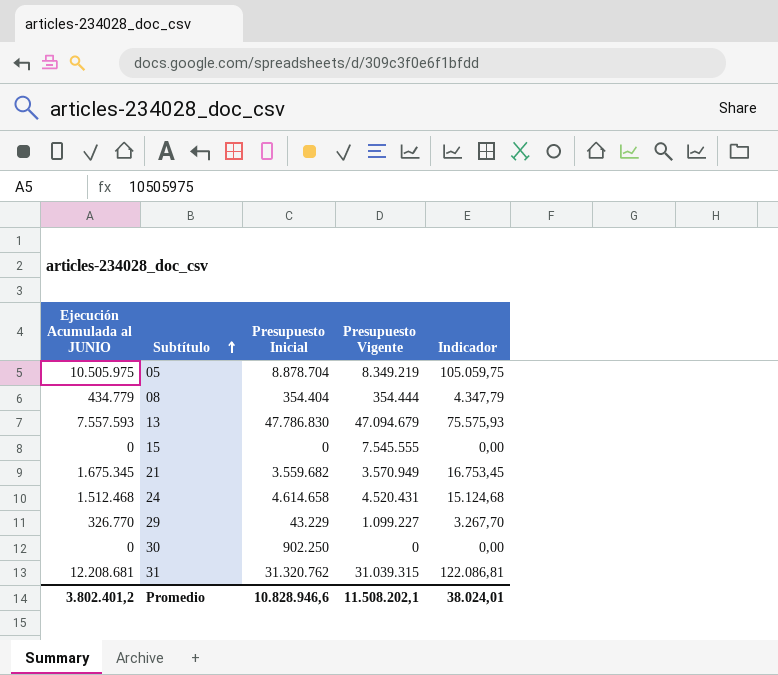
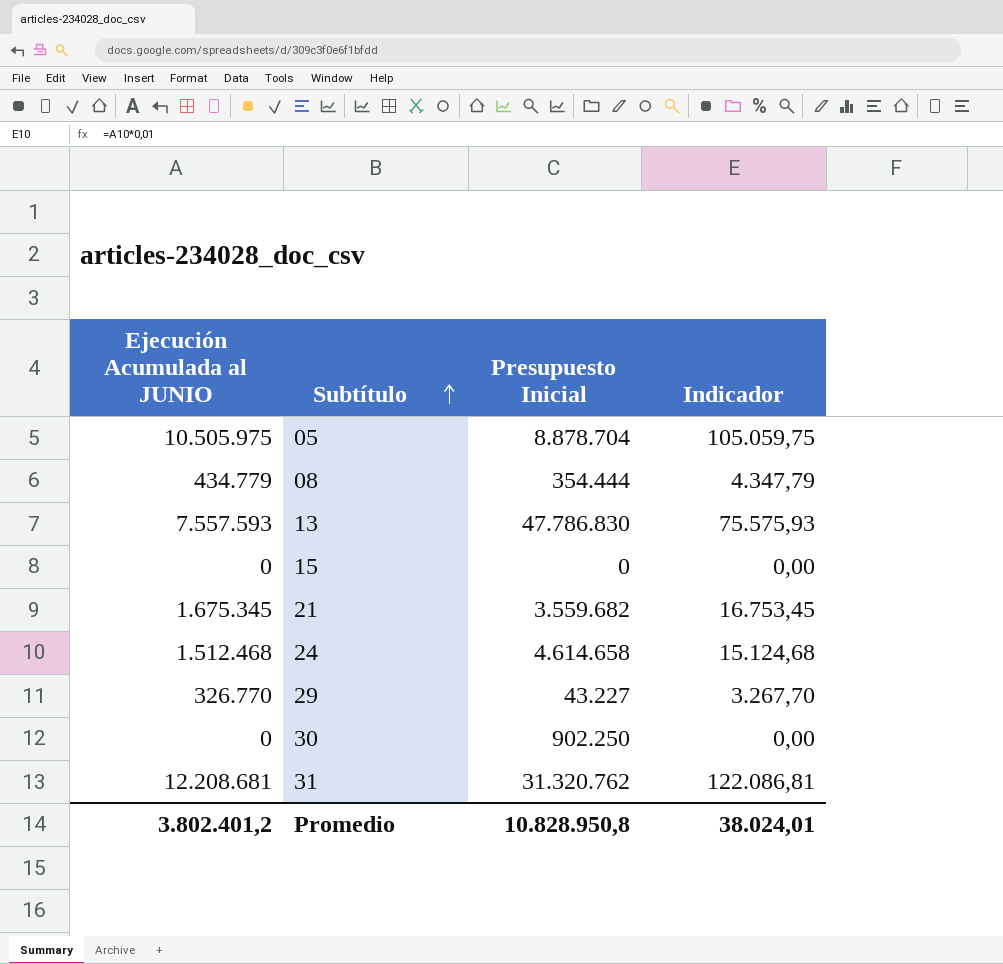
column Presupuesto Vigente | position: 4 -> none
08 | Presupuesto Inicial: 354.404 -> 354.444
29 | Presupuesto Inicial: 43.229 -> 43.227
Promedio | Presupuesto Inicial: 10.828.946,6 -> 10.828.950,8

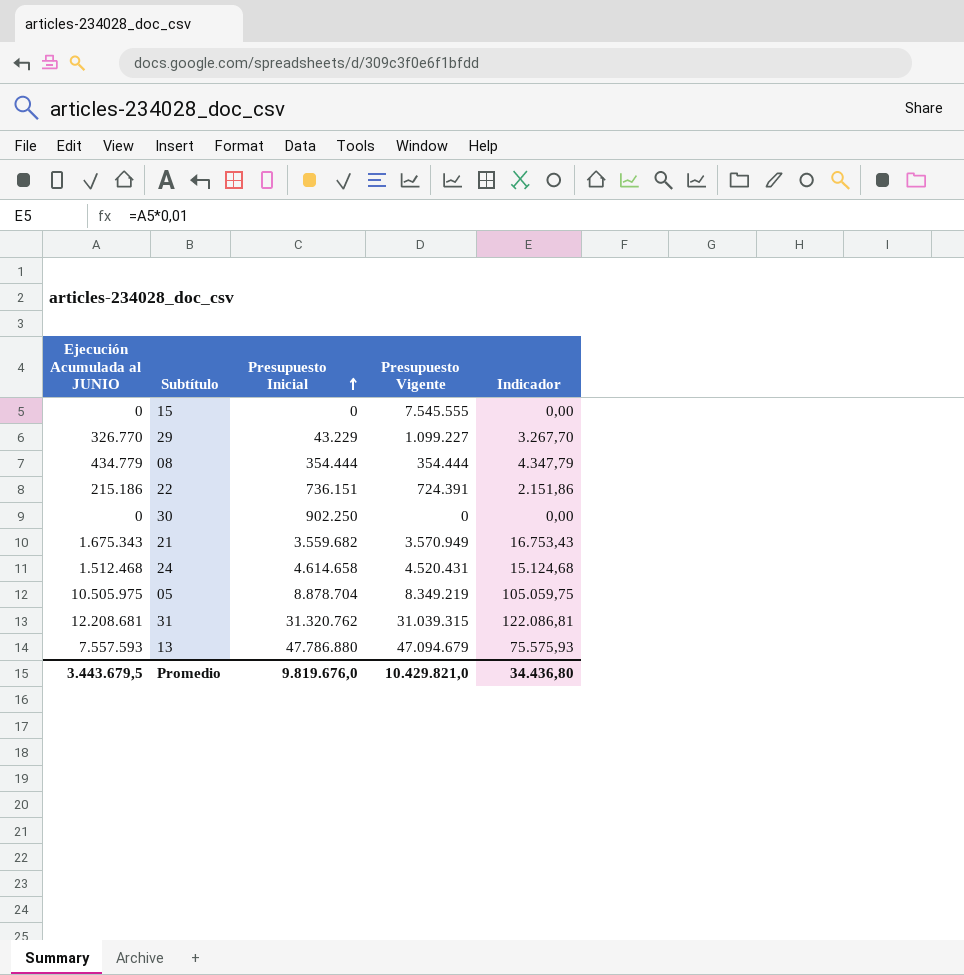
row order: Subtítulo ascending -> Presupuesto Inicial ascending
column Presupuesto Vigente | position: none -> 4
29 | Presupuesto Inicial: 43.227 -> 43.229
row 22: none -> 215.186 | 736.151 | 724.391 | 2.151,86
21 | Ejecución Acumulada al JUNIO: 1.675.345 -> 1.675.343
21 | Indicador: 16.753,45 -> 16.753,43
13 | Presupuesto Inicial: 47.786.830 -> 47.786.880
Promedio | Ejecución Acumulada al JUNIO: 3.802.401,2 -> 3.443.679,5
Promedio | Presupuesto Inicial: 10.828.950,8 -> 9.819.676,0
Promedio | Indicador: 38.024,01 -> 34.436,80

